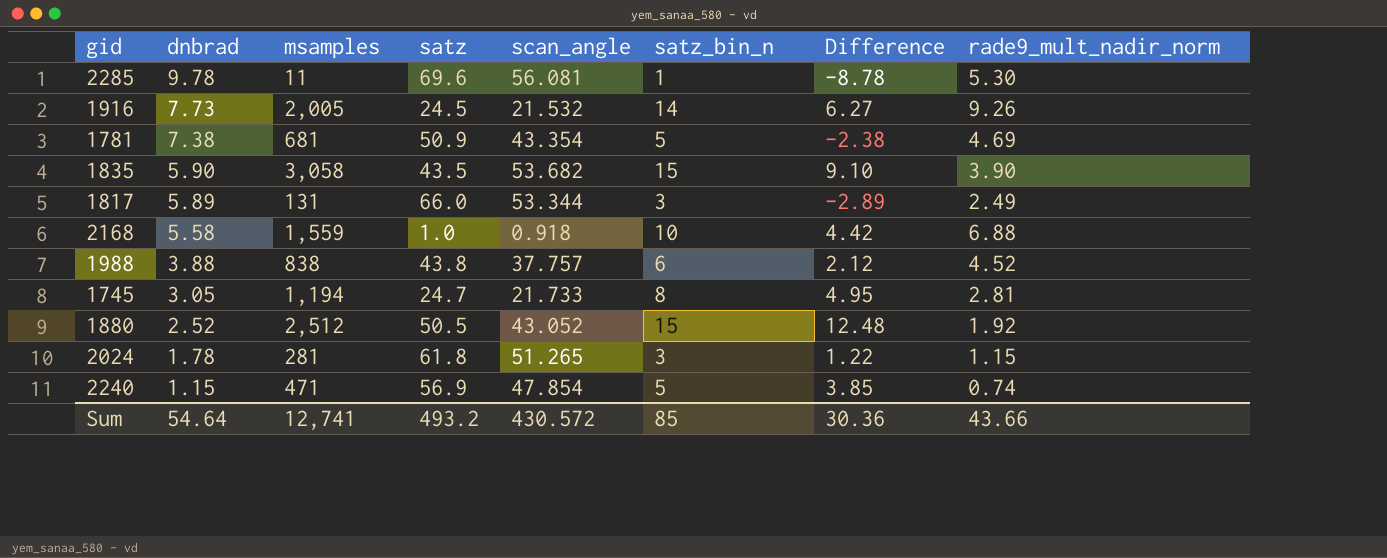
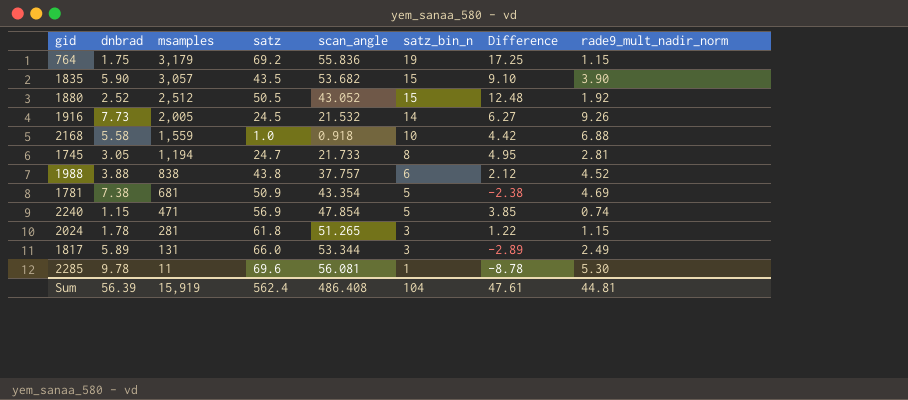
row order: dnbrad descending -> msamples descending
row 764: none -> 1.75 | 3,179 | 69.2 | 55.836 | 19 | 17.25 | 1.15
1835 | msamples: 3,058 -> 3,057
Sum | dnbrad: 54.64 -> 56.39
Sum | msamples: 12,741 -> 15,919
Sum | satz: 493.2 -> 562.4
Sum | scan_angle: 430.572 -> 486.408
Sum | satz_bin_n: 85 -> 104
Sum | Difference: 30.36 -> 47.61
Sum | rade9_mult_nadir_norm: 43.66 -> 44.81

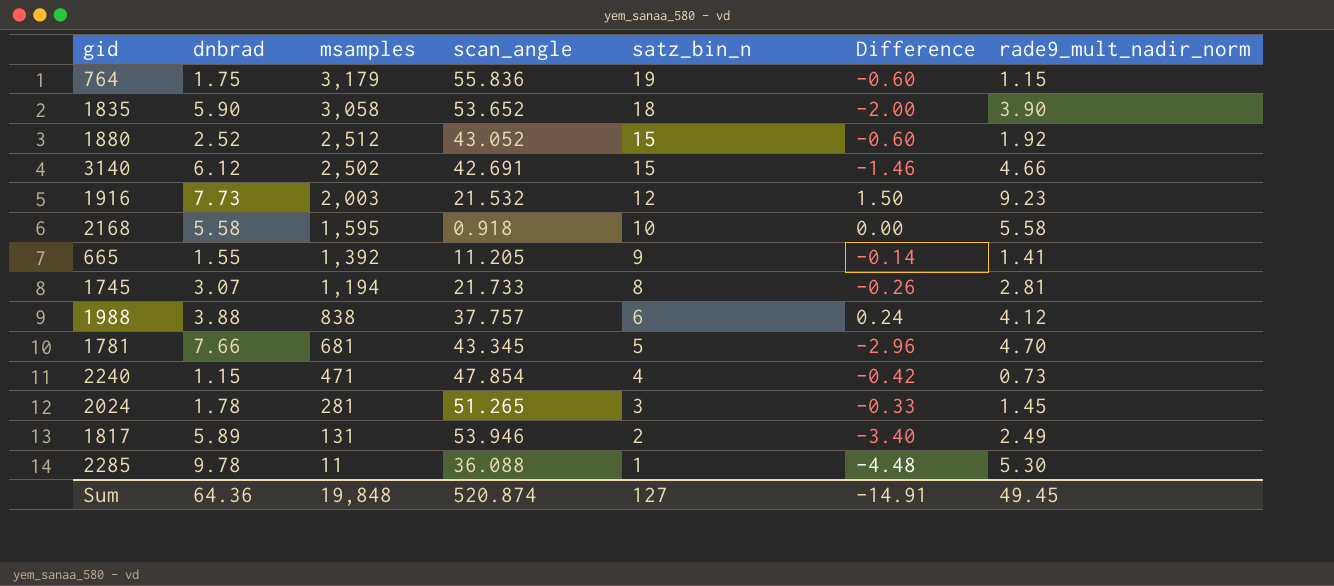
column satz | position: 4 -> none
column Difference | formula: [satz_bin_n] - [dnbrad] -> [rade9_mult_nadir_norm] - [dnbrad]
1835 | msamples: 3,057 -> 3,058
1835 | scan_angle: 53.682 -> 53.652
1835 | satz_bin_n: 15 -> 18
row 3140: none -> 6.12 | 2,502 | 42.691 | 15 | -1.46 | 4.66
1916 | msamples: 2,005 -> 2,003
1916 | satz_bin_n: 14 -> 12
1916 | rade9_mult_nadir_norm: 9.26 -> 9.23
2168 | msamples: 1,559 -> 1,595
2168 | rade9_mult_nadir_norm: 6.88 -> 5.58
row 665: none -> 1.55 | 1,392 | 11.205 | 9 | -0.14 | 1.41
1745 | dnbrad: 3.05 -> 3.07
1988 | rade9_mult_nadir_norm: 4.52 -> 4.12
1781 | dnbrad: 7.38 -> 7.66
1781 | scan_angle: 43.354 -> 43.345
1781 | rade9_mult_nadir_norm: 4.69 -> 4.70
2240 | satz_bin_n: 5 -> 4
2240 | rade9_mult_nadir_norm: 0.74 -> 0.73
2024 | rade9_mult_nadir_norm: 1.15 -> 1.45
1817 | scan_angle: 53.344 -> 53.946
1817 | satz_bin_n: 3 -> 2
2285 | scan_angle: 56.081 -> 36.088
Sum | dnbrad: 56.39 -> 64.36
Sum | msamples: 15,919 -> 19,848
Sum | scan_angle: 486.408 -> 520.874
Sum | satz_bin_n: 104 -> 127
Sum | Difference: 47.61 -> -14.91
Sum | rade9_mult_nadir_norm: 44.81 -> 49.45

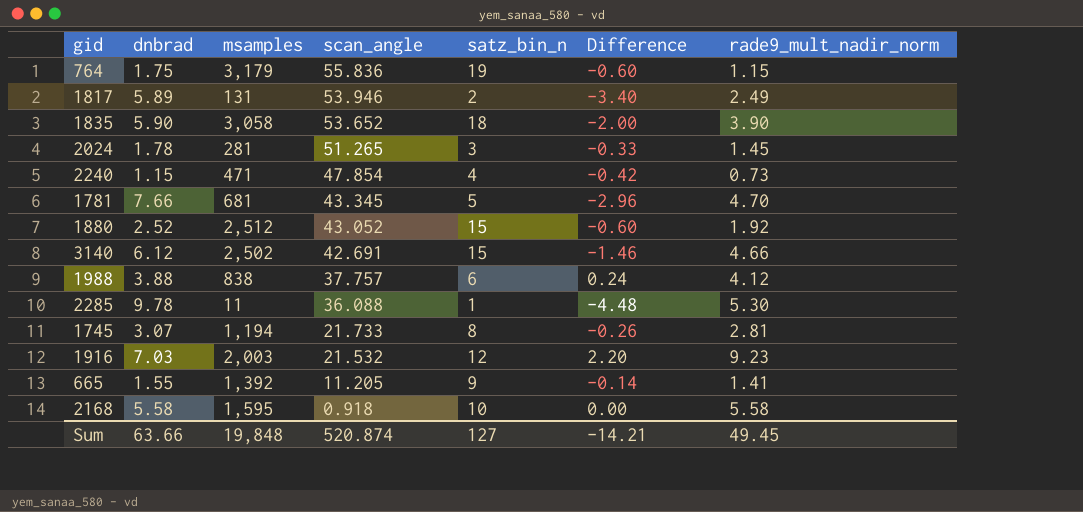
row order: msamples descending -> scan_angle descending
1916 | dnbrad: 7.73 -> 7.03
1916 | Difference: 1.50 -> 2.20
Sum | dnbrad: 64.36 -> 63.66
Sum | Difference: -14.91 -> -14.21

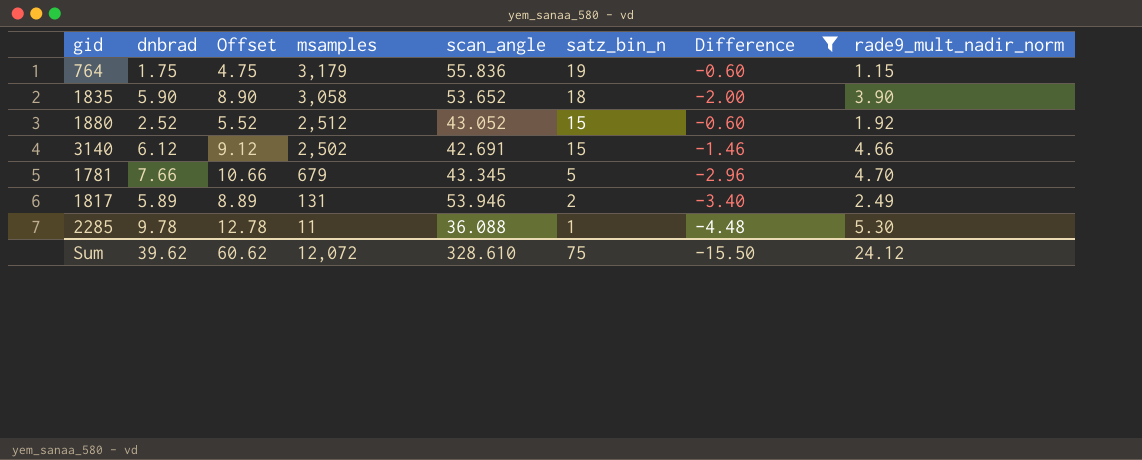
filter: none -> Difference <= -0.60
row order: scan_angle descending -> msamples descending
column Offset | formula: none -> [dnbrad] + 3
1781 | msamples: 681 -> 679
Sum | dnbrad: 63.66 -> 39.62
Sum | msamples: 19,848 -> 12,072
Sum | scan_angle: 520.874 -> 328.610
Sum | satz_bin_n: 127 -> 75
Sum | Difference: -14.21 -> -15.50
Sum | rade9_mult_nadir_norm: 49.45 -> 24.12

